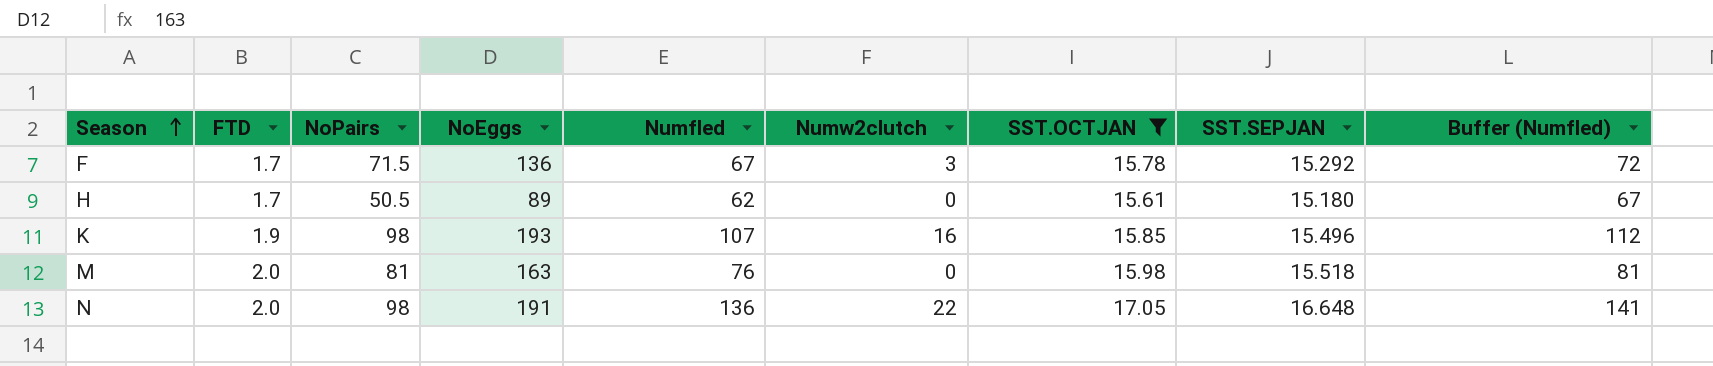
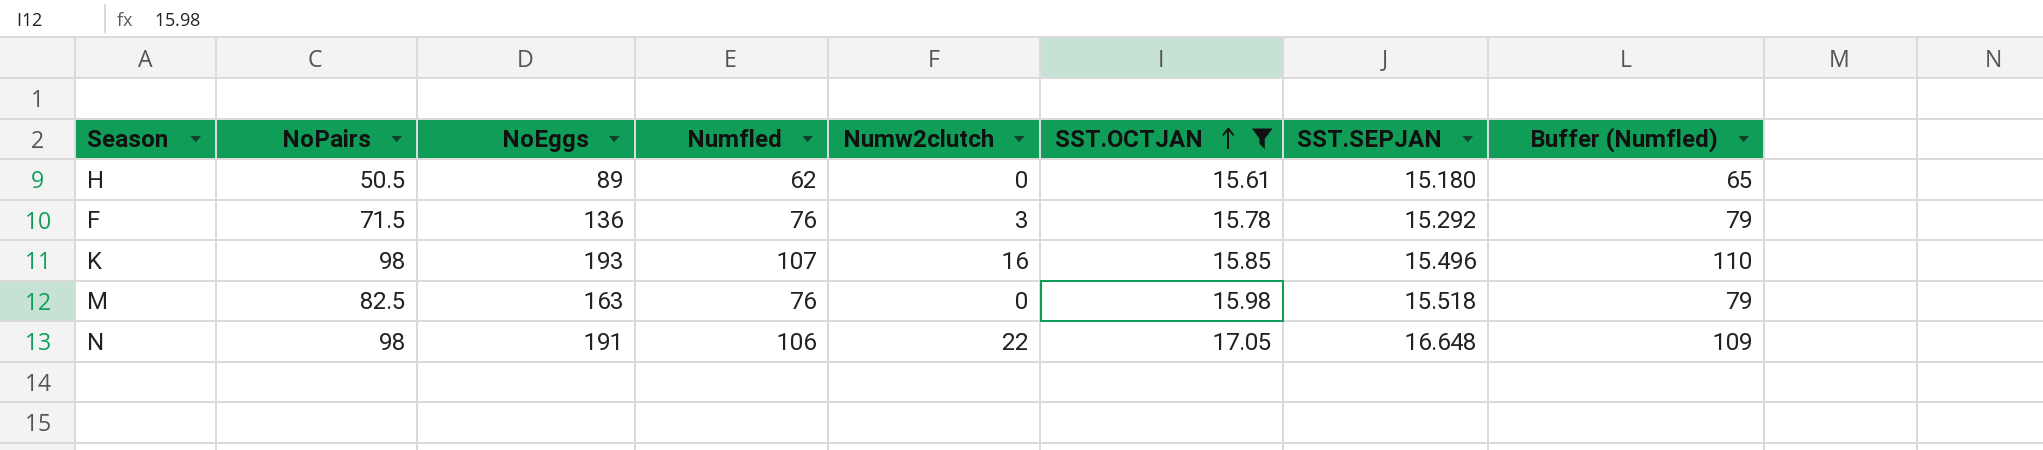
row order: Season ascending -> SST.OCTJAN ascending
column FTD | position: 2 -> none
column Buffer (Numfled) | formula: [Numfled] + 5 -> [Numfled] + 3
F | Numfled: 67 -> 76
M | NoPairs: 81 -> 82.5
N | Numfled: 136 -> 106

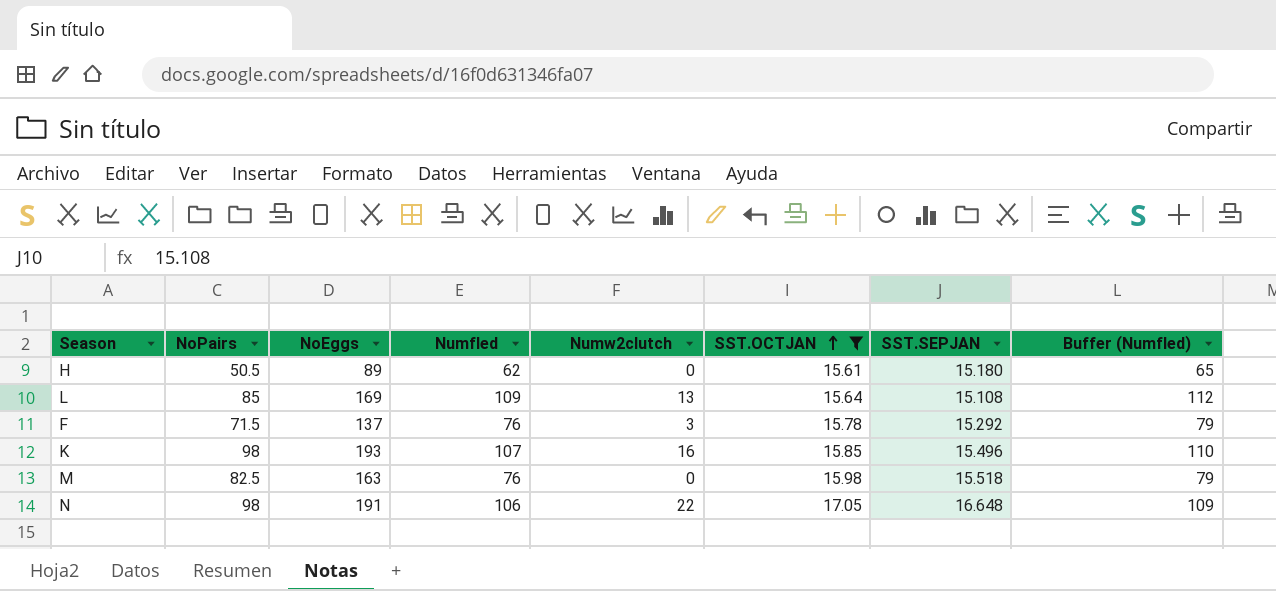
row L: none -> 85 | 169 | 109 | 13 | 15.64 | 15.108 | 112
F | NoEggs: 136 -> 137

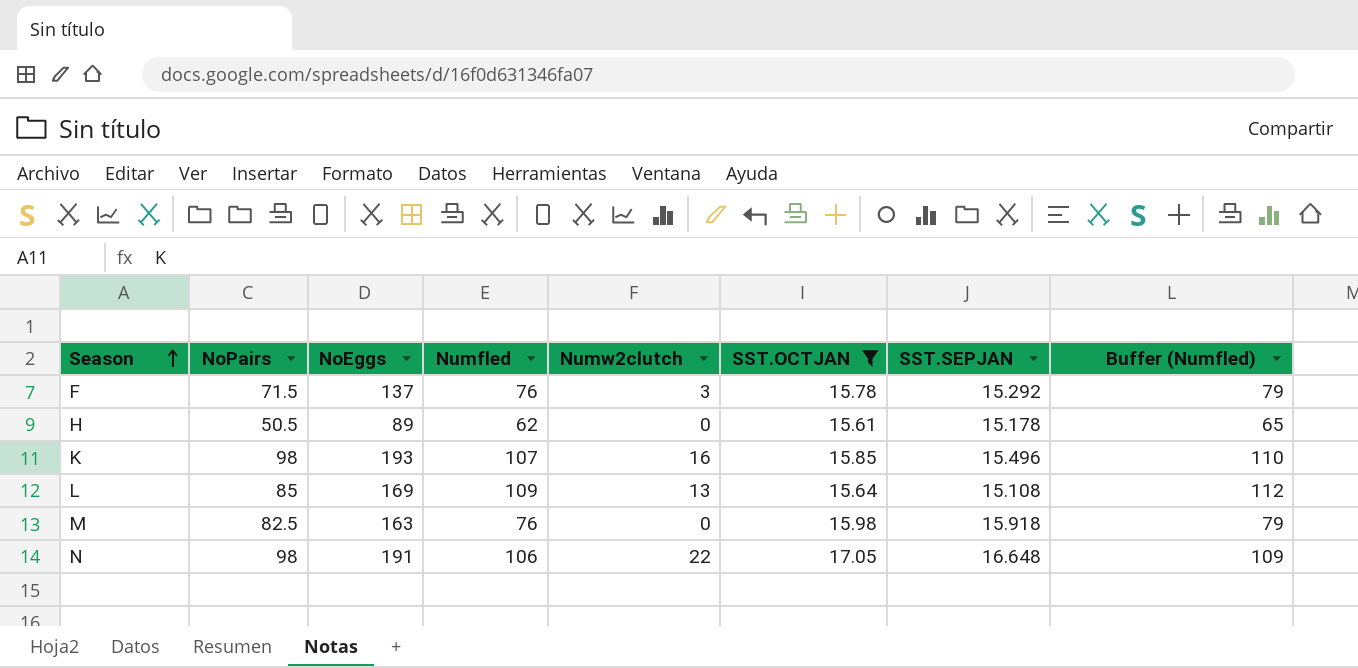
row order: SST.OCTJAN ascending -> Season ascending
H | SST.SEPJAN: 15.180 -> 15.178
M | SST.SEPJAN: 15.518 -> 15.918

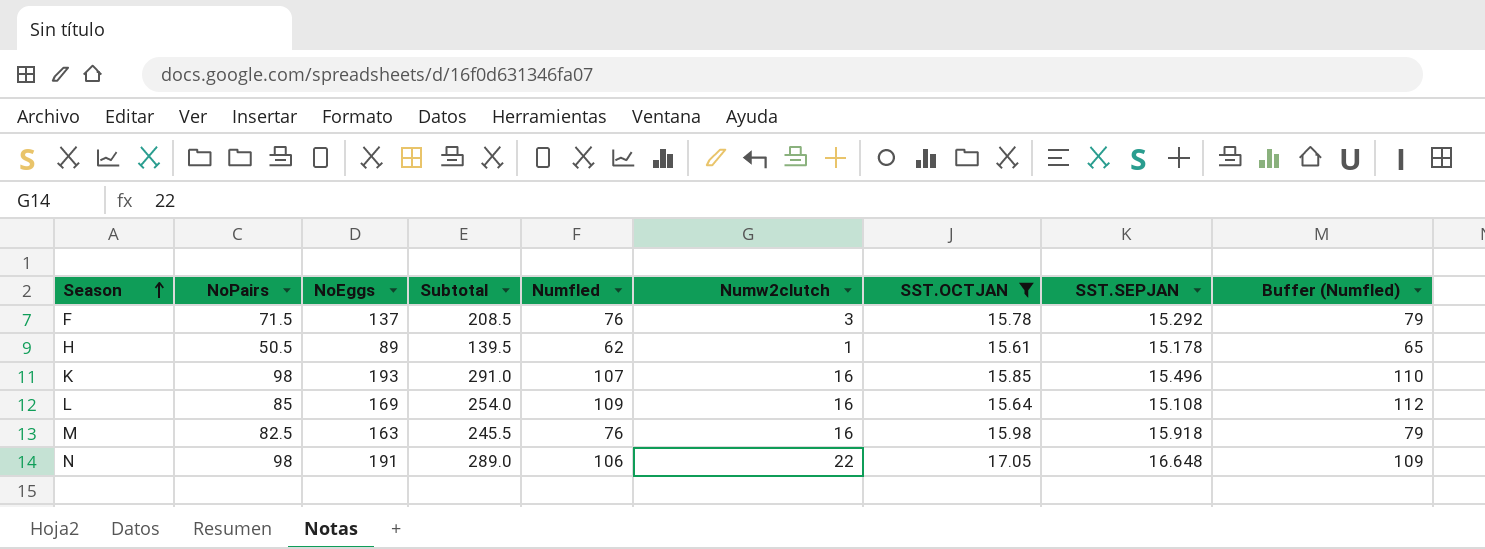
column Subtotal | formula: none -> [NoPairs] + [NoEggs]
H | Numw2clutch: 0 -> 1
L | Numw2clutch: 13 -> 16
M | Numw2clutch: 0 -> 16

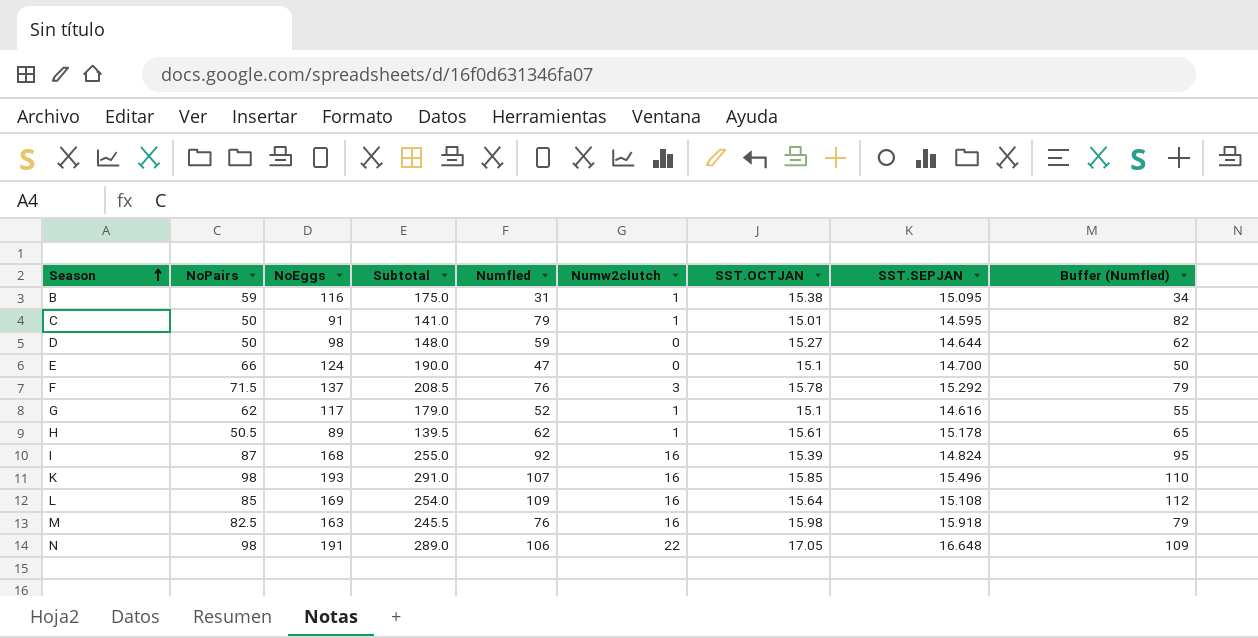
filter: SST.OCTJAN >= 15.61 -> none

